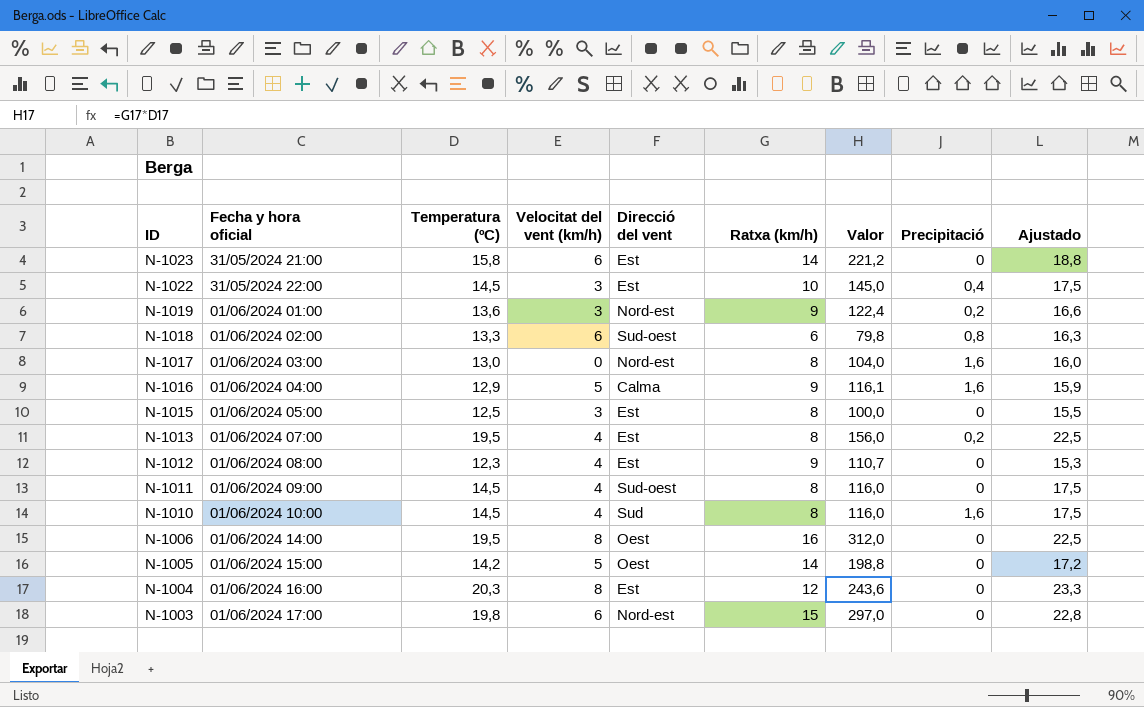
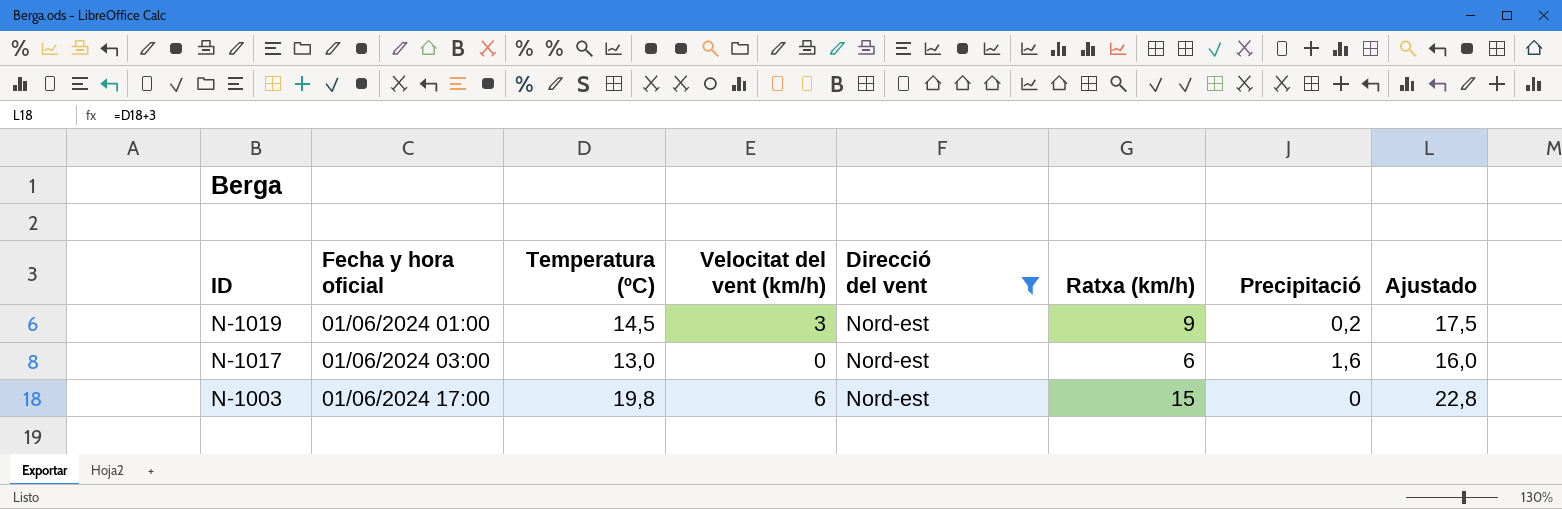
filter: none -> Direcció del vent = Nord-est
column Valor | formula: [Temperatura (ºC)] * [Ratxa (km/h)] -> none
N-1019 | Temperatura (ºC): 13,6 -> 14,5
N-1019 | Ajustado: 16,6 -> 17,5
N-1017 | Ratxa (km/h): 8 -> 6

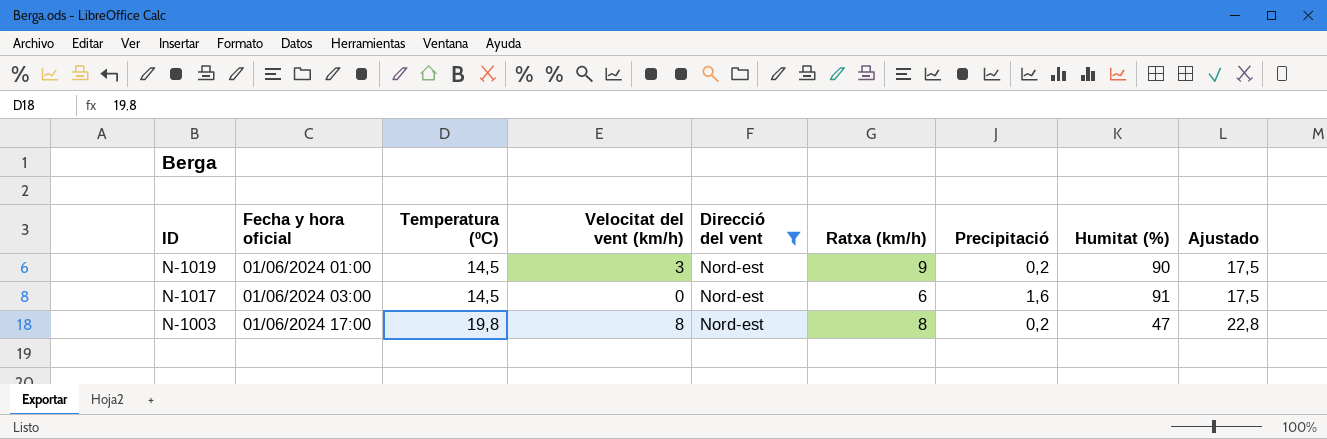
column Humitat (%) | position: none -> 8
N-1017 | Temperatura (ºC): 13,0 -> 14,5
N-1017 | Ajustado: 16,0 -> 17,5
N-1003 | Velocitat del vent (km/h): 6 -> 8
N-1003 | Ratxa (km/h): 15 -> 8
N-1003 | Precipitació: 0 -> 0,2

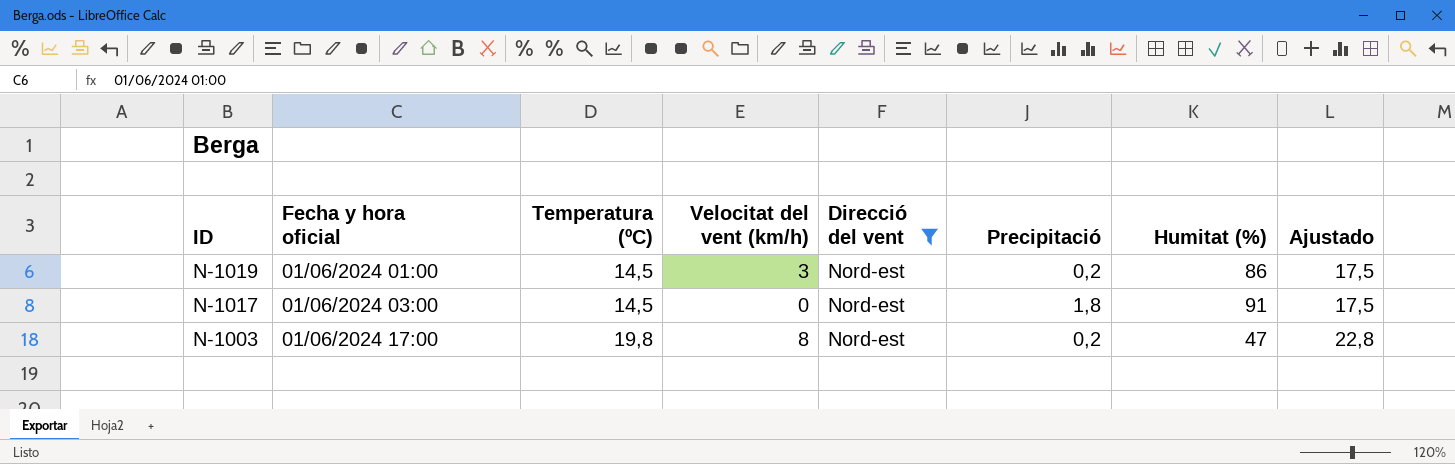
column Ratxa (km/h) | position: 6 -> none
N-1019 | Humitat (%): 90 -> 86
N-1017 | Precipitació: 1,6 -> 1,8

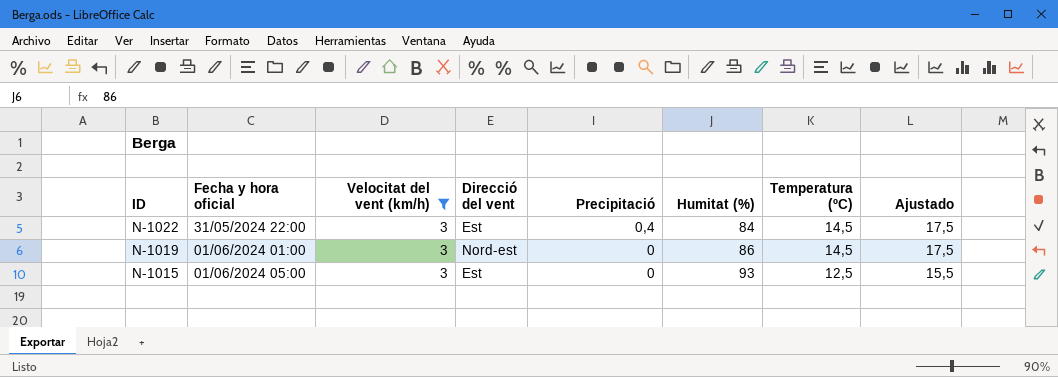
filter: Direcció del vent = Nord-est -> Velocitat del vent (km/h) = 3
column Temperatura (ºC) | position: 3 -> 7
N-1019 | Precipitació: 0,2 -> 0

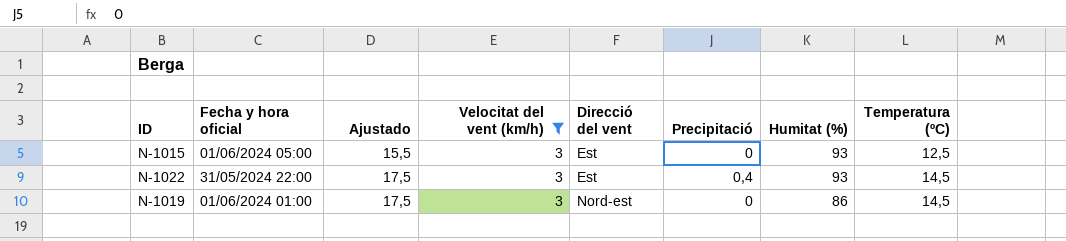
row order: ID descending -> Ajustado ascending
column Ajustado | position: 8 -> 3
N-1022 | Humitat (%): 84 -> 93

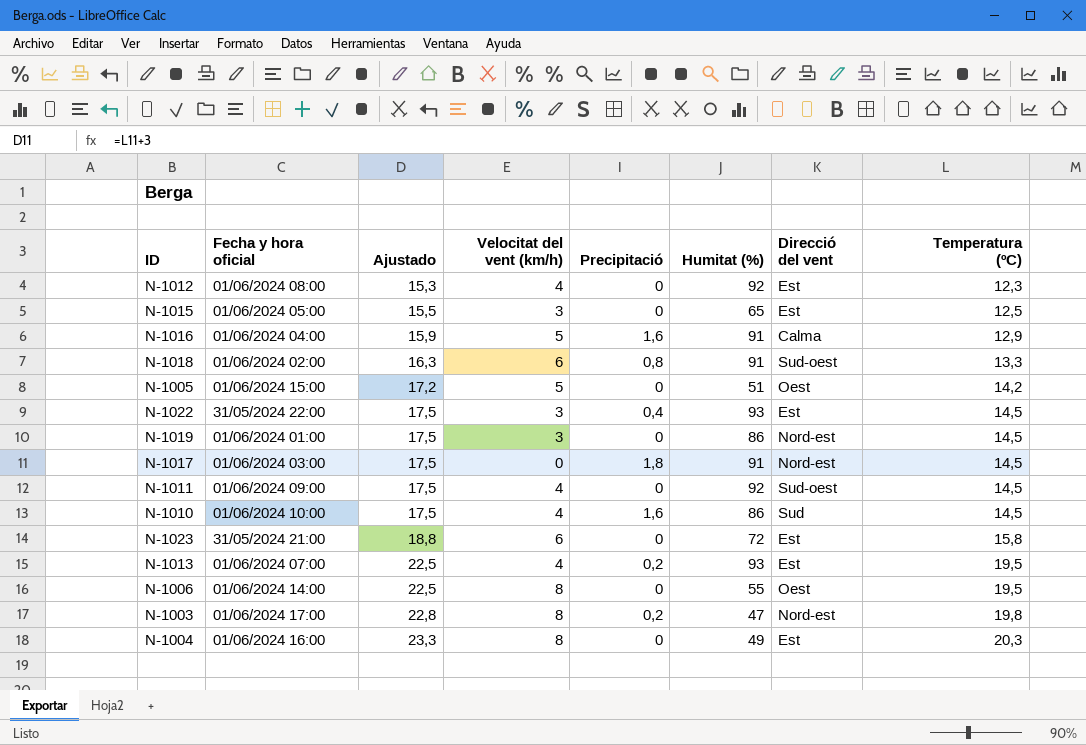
filter: Velocitat del vent (km/h) = 3 -> none
column Direcció del vent | position: 5 -> 7
N-1015 | Humitat (%): 93 -> 65

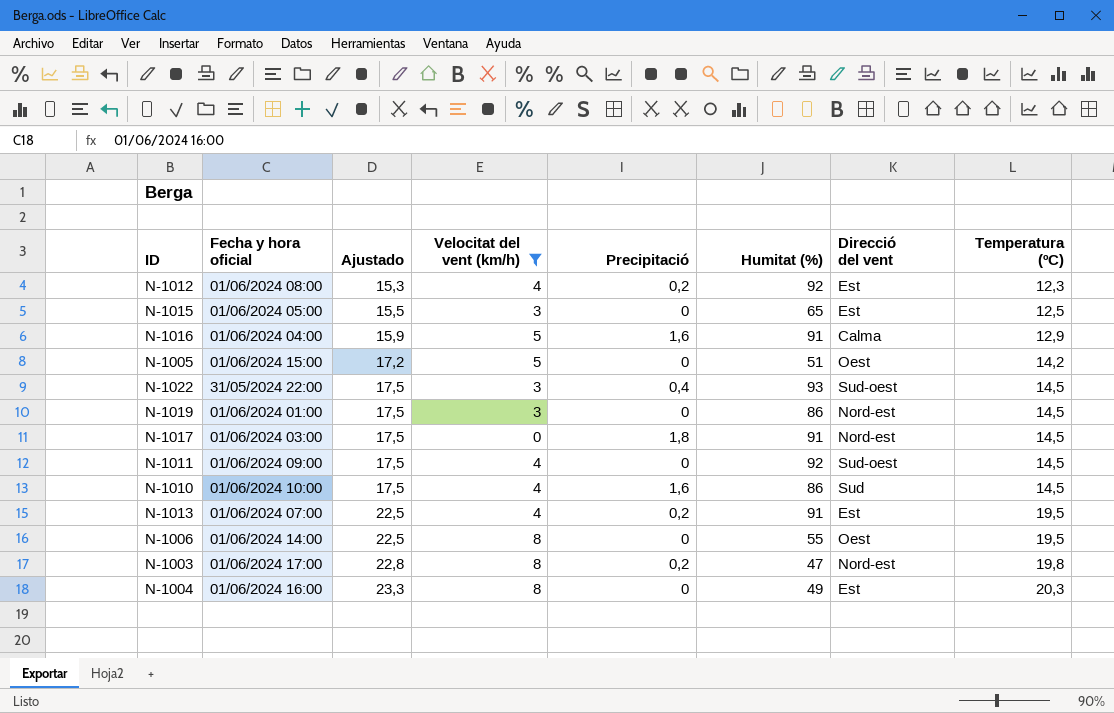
filter: none -> Velocitat del vent (km/h) != 6
N-1012 | Precipitació: 0 -> 0,2
N-1022 | Direcció del vent: Est -> Sud-oest
N-1013 | Humitat (%): 93 -> 91

